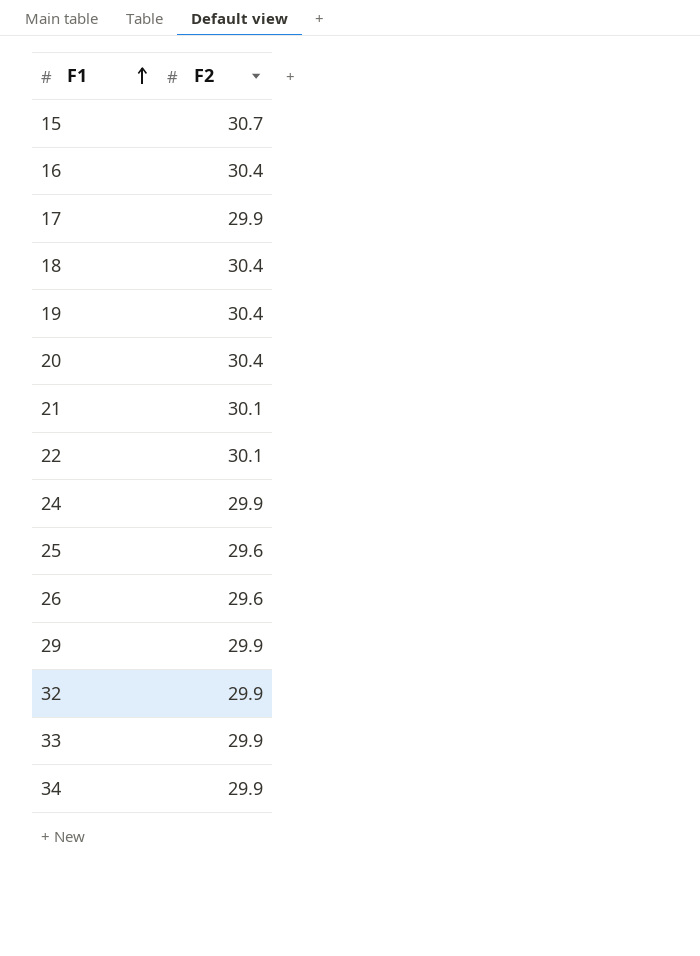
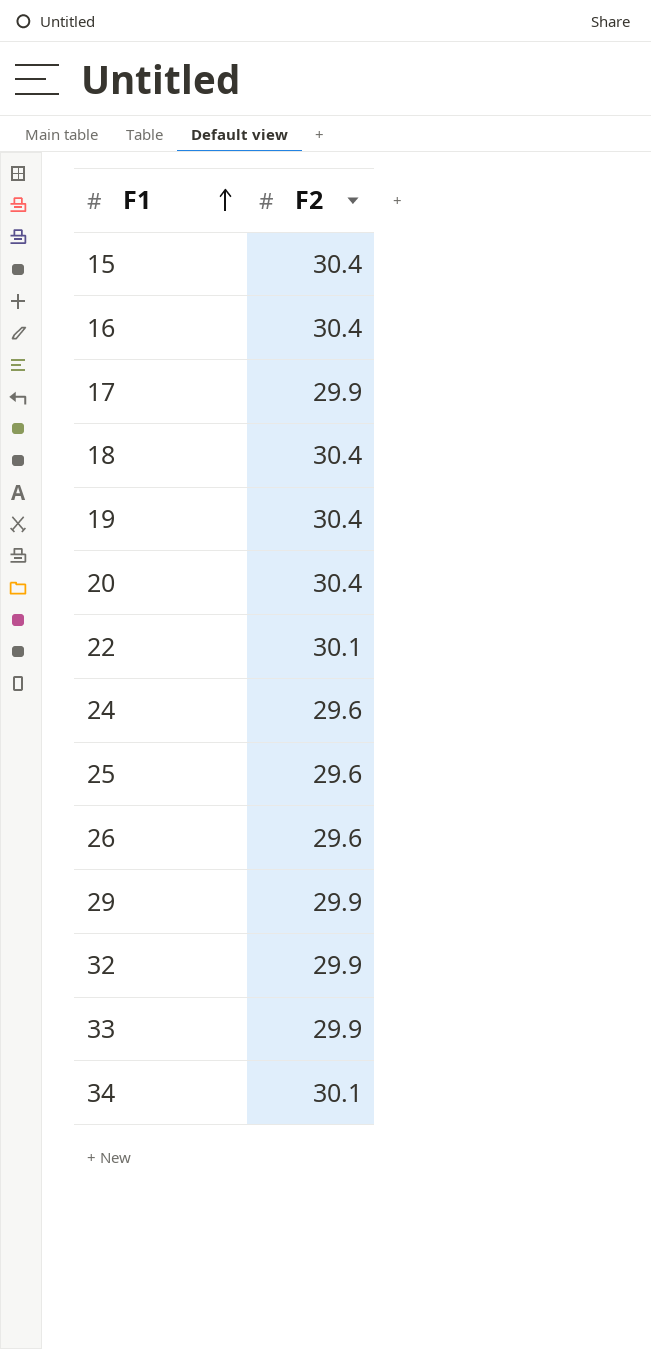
row 21: 30.1 -> none
15 | F2: 30.7 -> 30.4
24 | F2: 29.9 -> 29.6
34 | F2: 29.9 -> 30.1

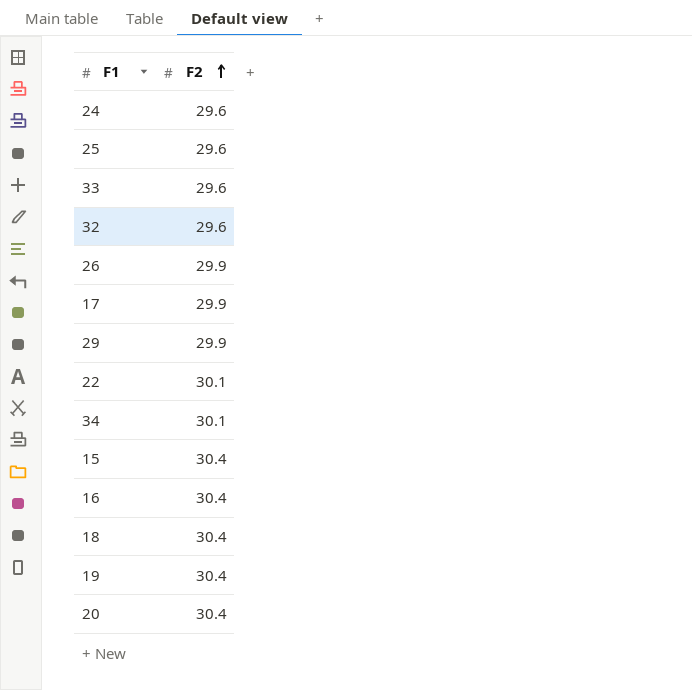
row order: F1 ascending -> F2 ascending
33 | F2: 29.9 -> 29.6
32 | F2: 29.9 -> 29.6
26 | F2: 29.6 -> 29.9

